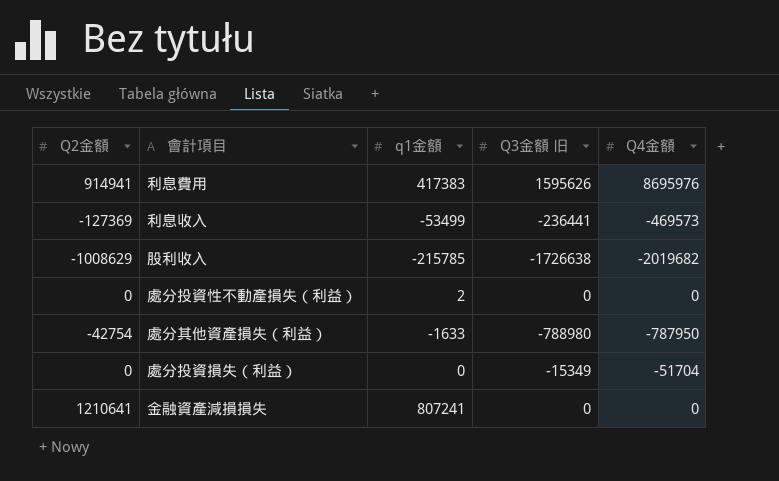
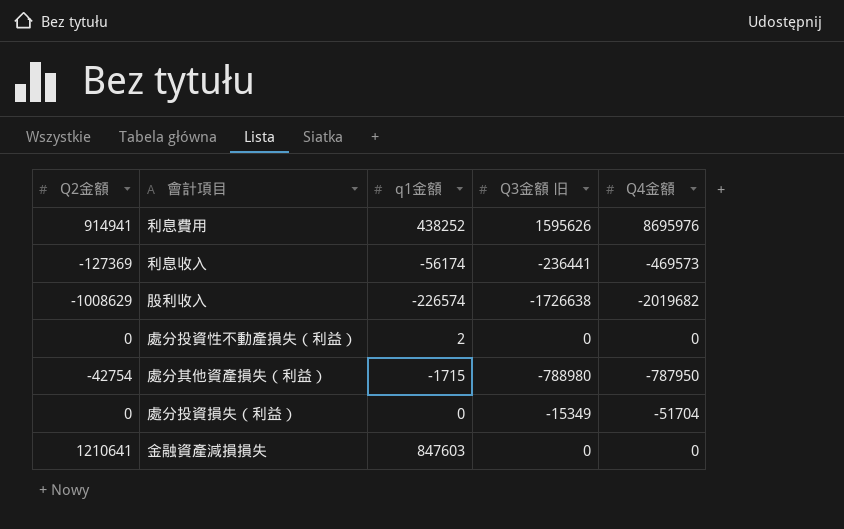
利息費用 | q1金額: 417383 -> 438252
利息收入 | q1金額: -53499 -> -56174
股利收入 | q1金額: -215785 -> -226574
處分其他資產損失（利益） | q1金額: -1633 -> -1715
金融資產減損損失 | q1金額: 807241 -> 847603

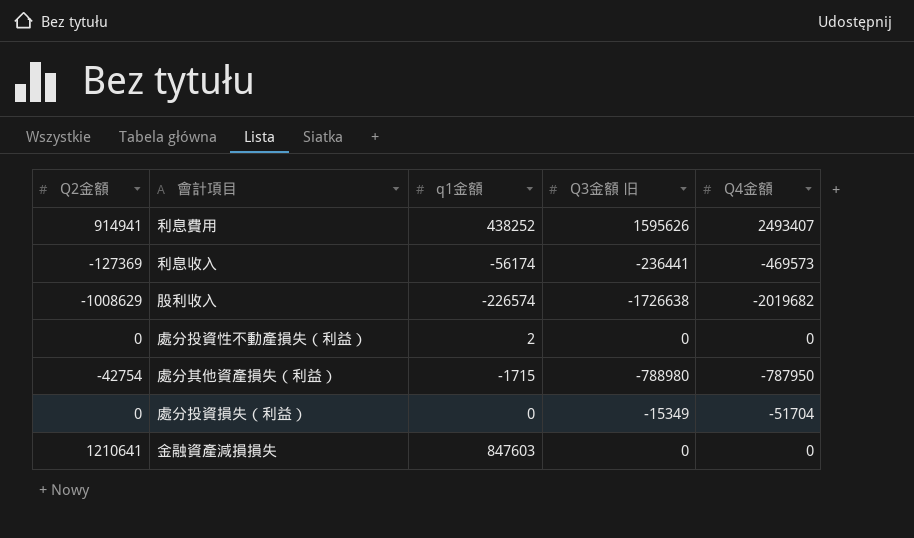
利息費用 | Q4金額: 8695976 -> 2493407

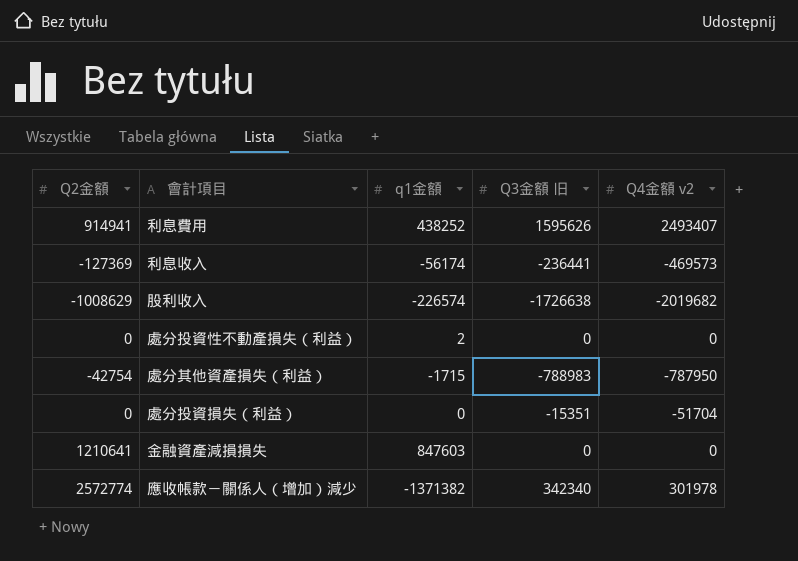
column name: Q4金額 -> Q4金額 v2
處分其他資產損失（利益） | Q3金額 旧: -788980 -> -788983
處分投資損失（利益） | Q3金額 旧: -15349 -> -15351
row 應收帳款－關係人（增加）減少: none -> 2572774 | -1371382 | 342340 | 301978

